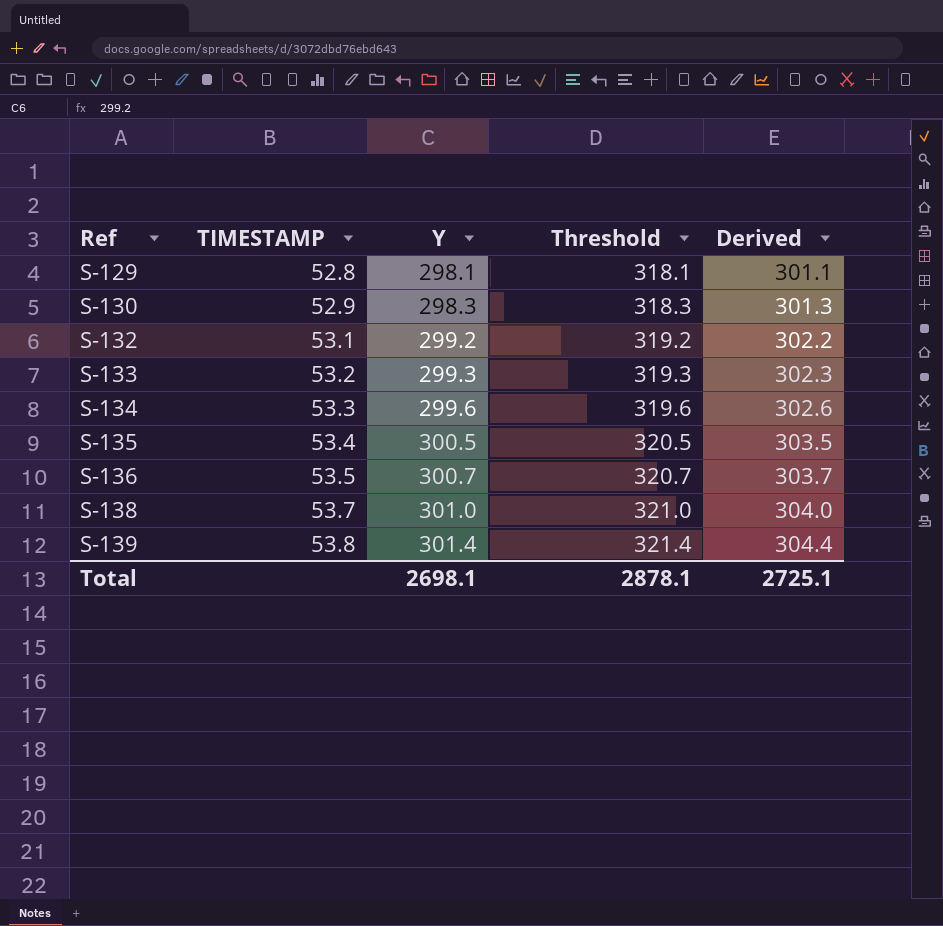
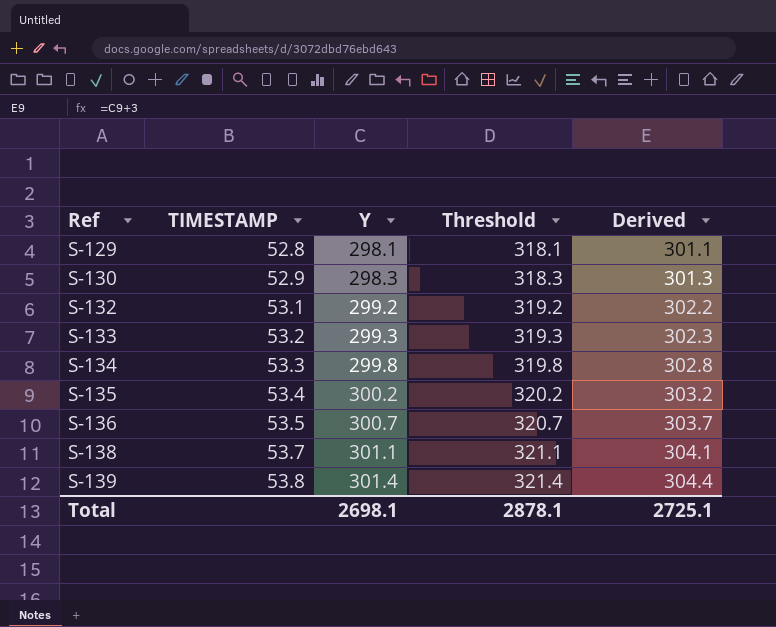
S-134 | Y: 299.6 -> 299.8
S-134 | Threshold: 319.6 -> 319.8
S-134 | Derived: 302.6 -> 302.8
S-135 | Y: 300.5 -> 300.2
S-135 | Threshold: 320.5 -> 320.2
S-135 | Derived: 303.5 -> 303.2
S-138 | Y: 301.0 -> 301.1
S-138 | Threshold: 321.0 -> 321.1
S-138 | Derived: 304.0 -> 304.1

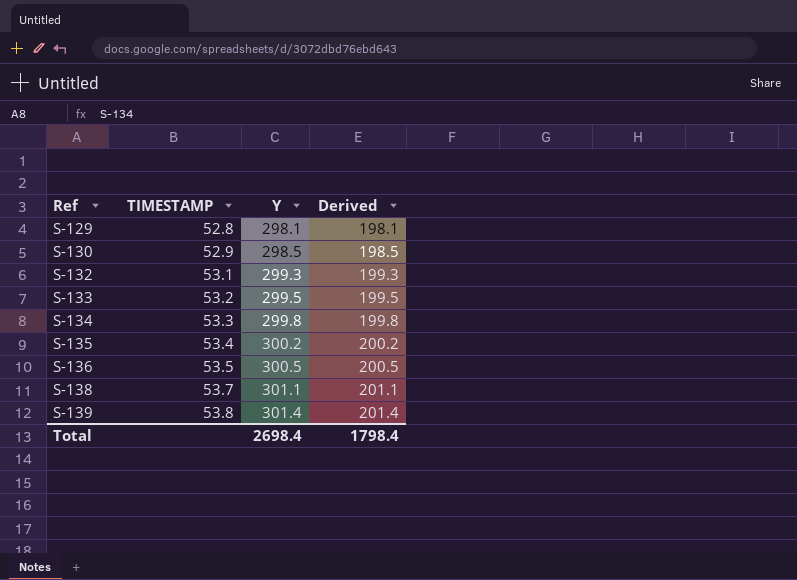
column Threshold | formula: [Y] + 20 -> none
column Derived | formula: [Y] + 3 -> [Y] - 100
S-130 | Y: 298.3 -> 298.5
S-132 | Y: 299.2 -> 299.3
S-133 | Y: 299.3 -> 299.5
S-136 | Y: 300.7 -> 300.5
Total | Y: 2698.1 -> 2698.4
Total | Derived: 2725.1 -> 1798.4

